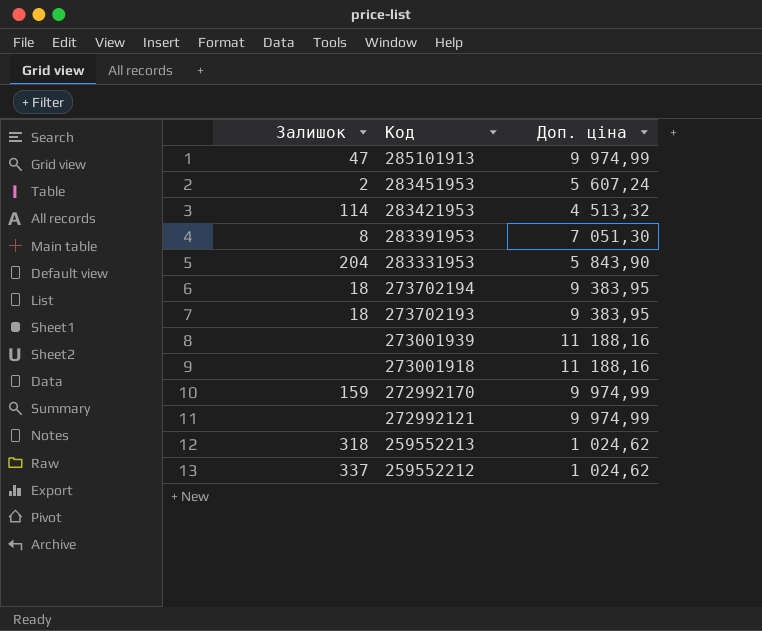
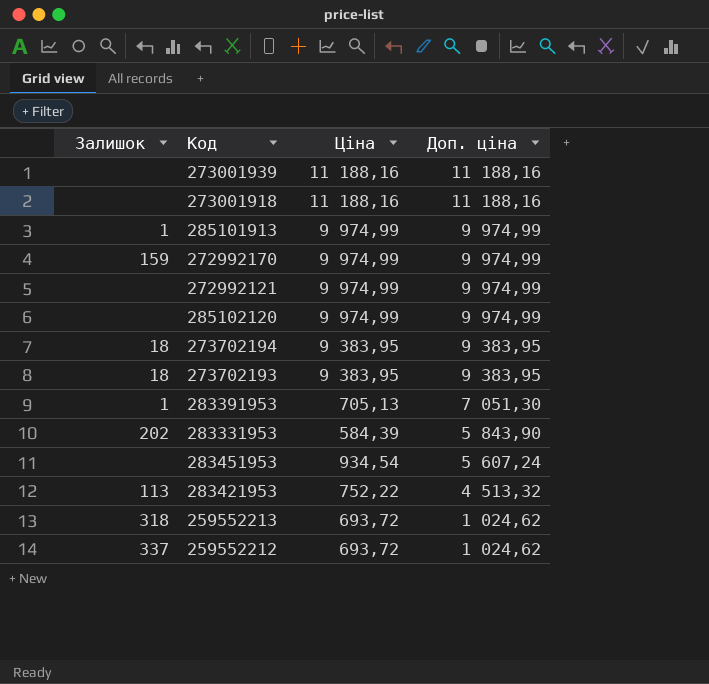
row order: Код descending -> Доп. ціна descending
column Ціна | position: none -> 3
285101913 | Залишок: 47 -> 1
row 285102120: none -> none | 9 974,99 | 9 974,99
283391953 | Залишок: 8 -> 1
283331953 | Залишок: 204 -> 202
283451953 | Залишок: 2 -> none
283421953 | Залишок: 114 -> 113

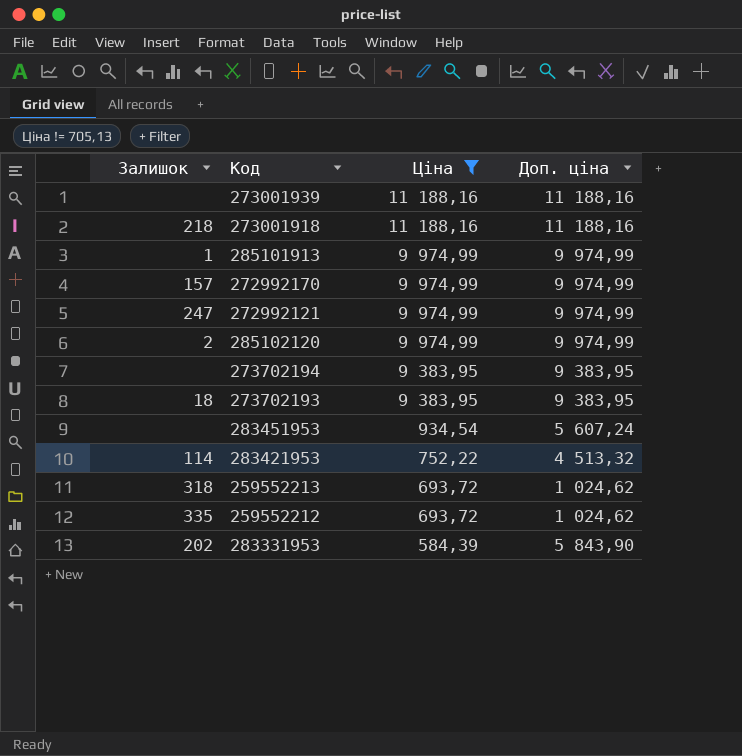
filter: none -> Ціна != 705,13
row order: Доп. ціна descending -> Ціна descending
273001918 | Залишок: none -> 218
272992170 | Залишок: 159 -> 157
272992121 | Залишок: none -> 247
285102120 | Залишок: none -> 2
273702194 | Залишок: 18 -> none
283421953 | Залишок: 113 -> 114
259552212 | Залишок: 337 -> 335

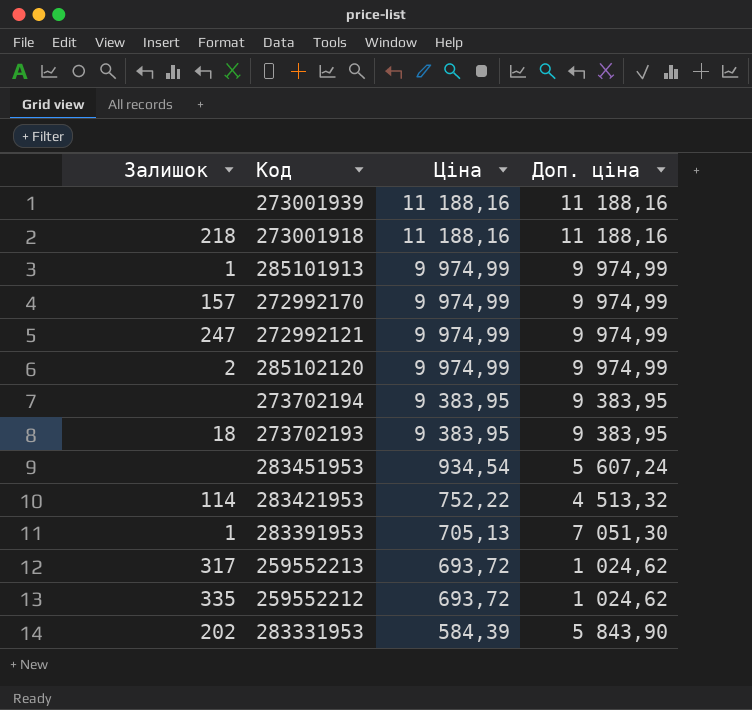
filter: Ціна != 705,13 -> none
259552213 | Залишок: 318 -> 317

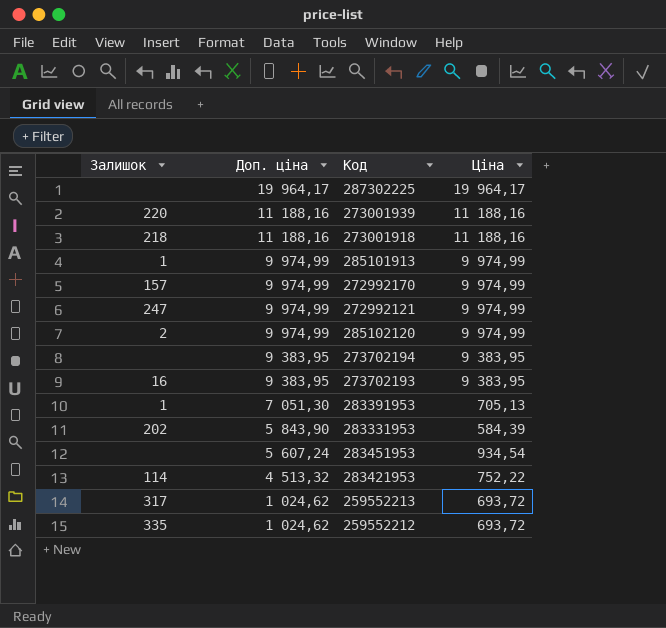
row order: Ціна descending -> Доп. ціна descending
column Доп. ціна | position: 4 -> 2
row 287302225: none -> none | 19 964,17 | 19 964,17
273001939 | Залишок: none -> 220
273702193 | Залишок: 18 -> 16

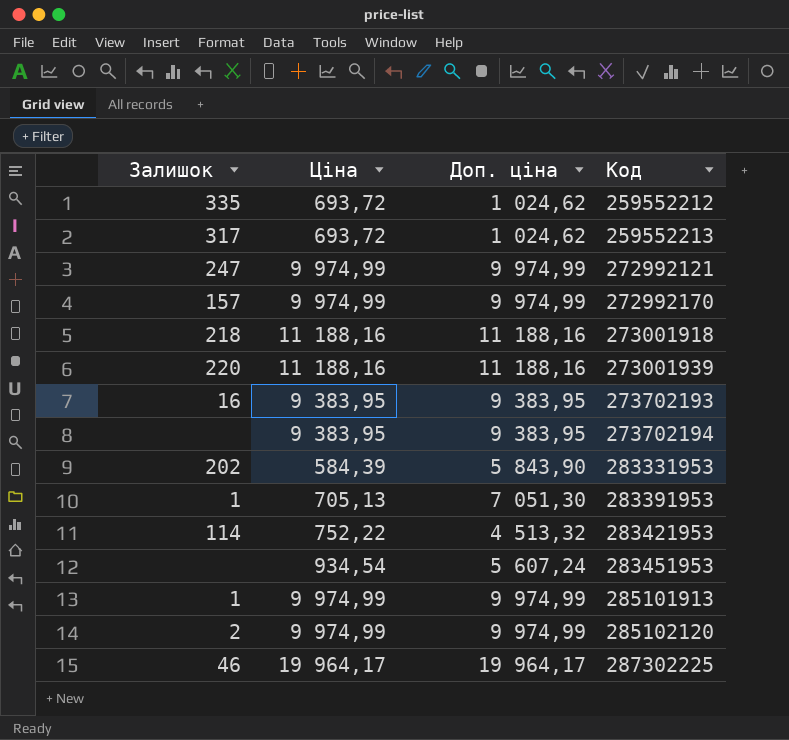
row order: Доп. ціна descending -> Код ascending
column Ціна | position: 4 -> 2
287302225 | Залишок: none -> 46

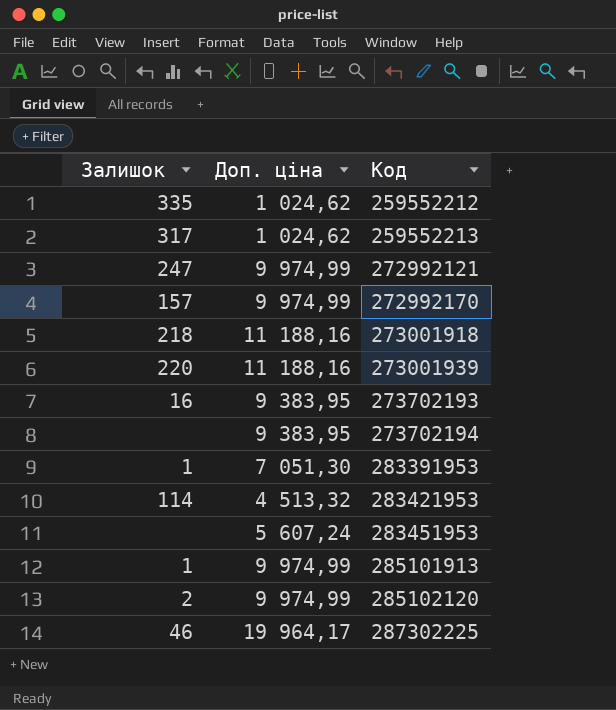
column Ціна | position: 2 -> none
row 283331953: 202 | 584,39 | 5 843,90 -> none

